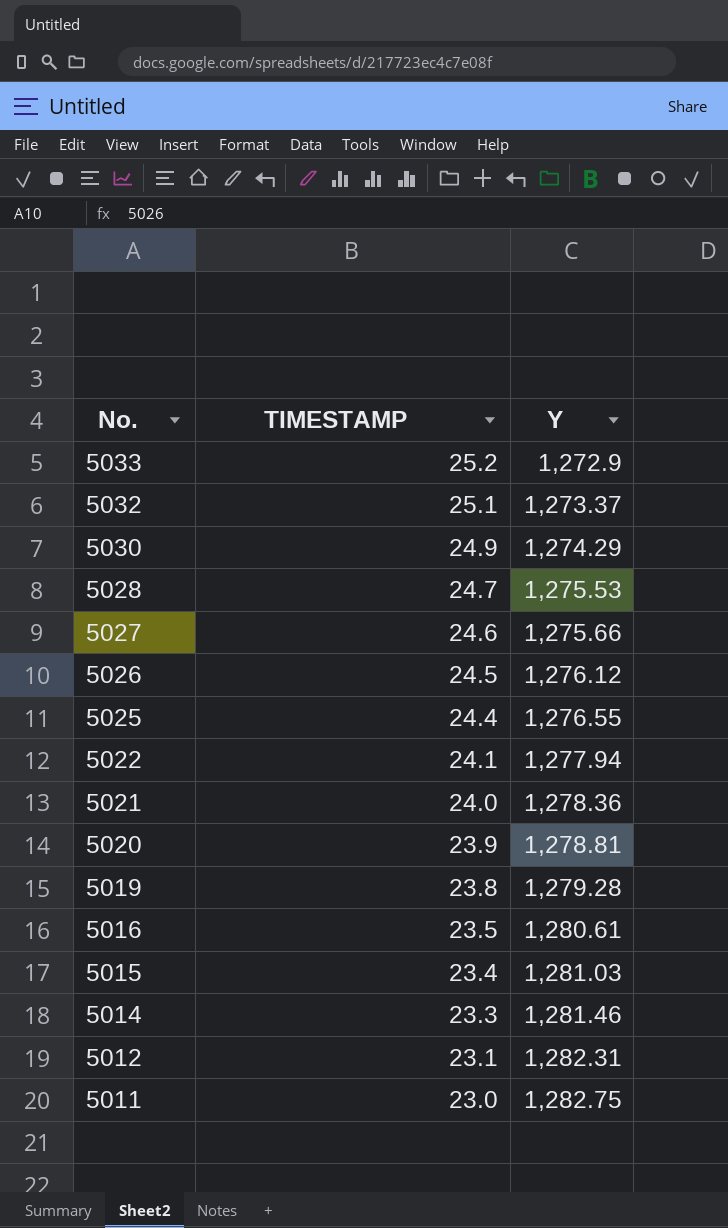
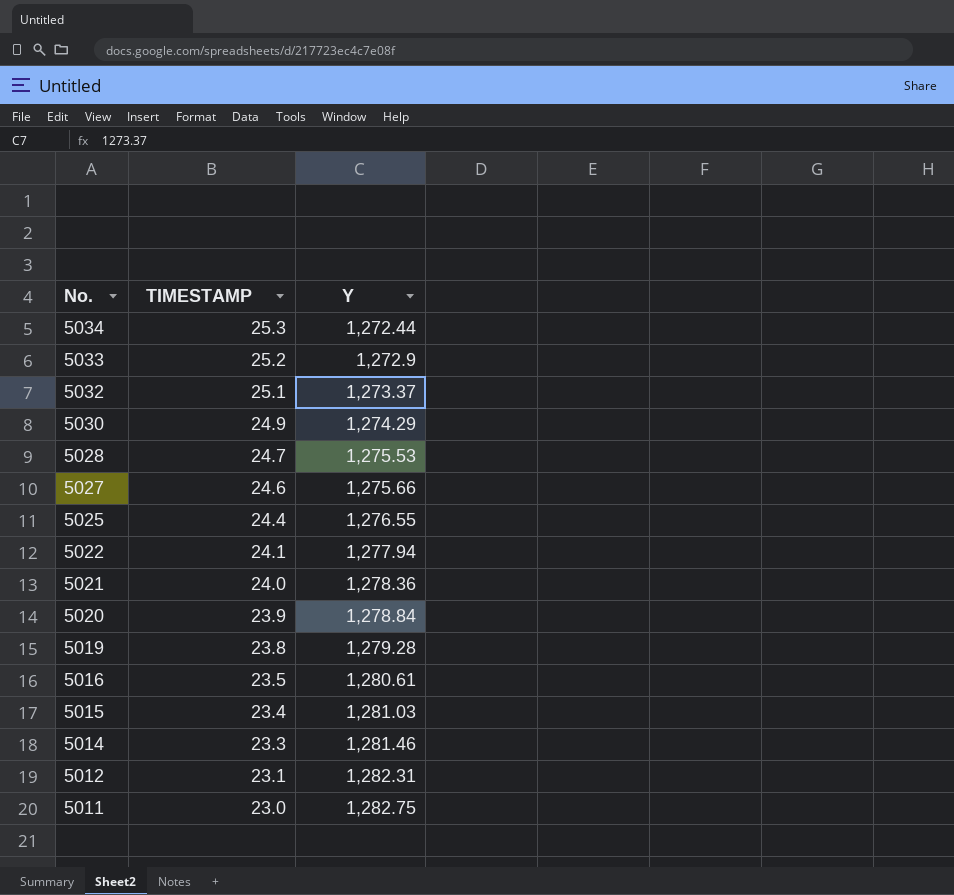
row 5026: 24.5 | 1,276.12 -> none
row 5034: none -> 25.3 | 1,272.44
5020 | Y: 1,278.81 -> 1,278.84

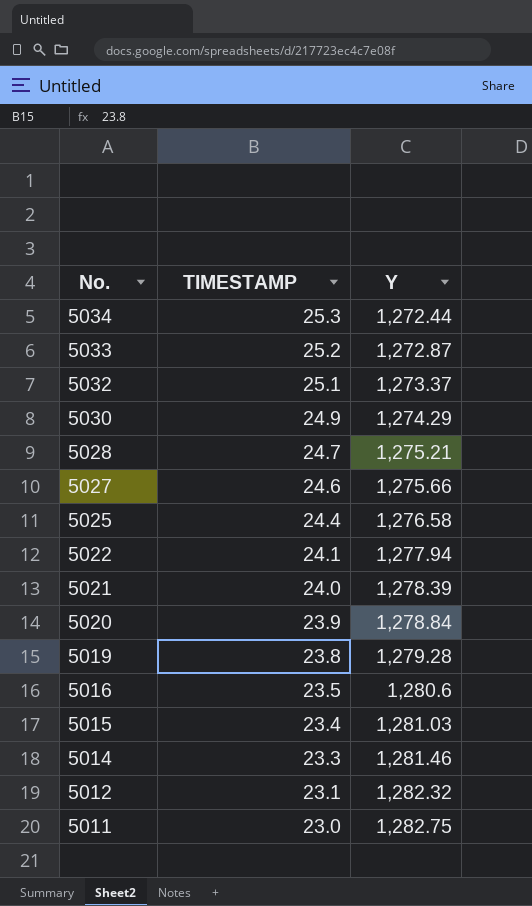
5033 | Y: 1,272.9 -> 1,272.87
5028 | Y: 1,275.53 -> 1,275.21
5025 | Y: 1,276.55 -> 1,276.58
5021 | Y: 1,278.36 -> 1,278.39
5016 | Y: 1,280.61 -> 1,280.6
5012 | Y: 1,282.31 -> 1,282.32

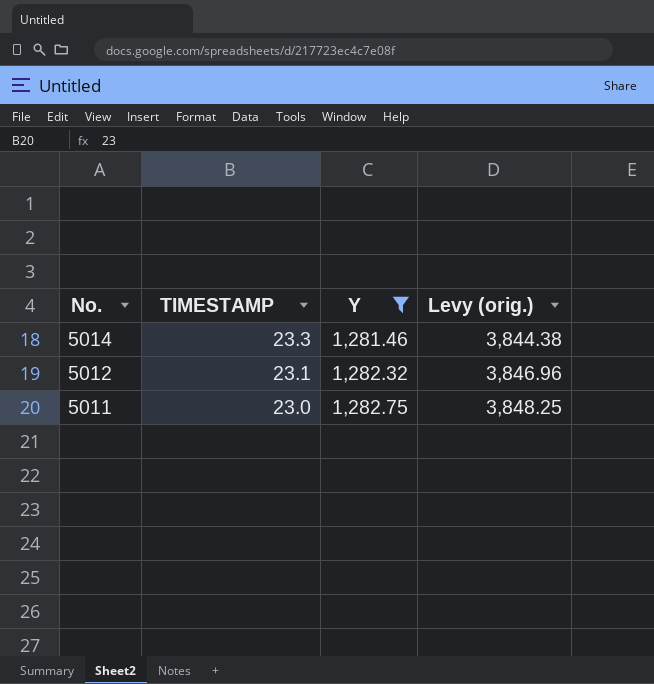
filter: none -> Y >= 1,281.46
column Levy (orig.) | formula: none -> [Y] * 3

